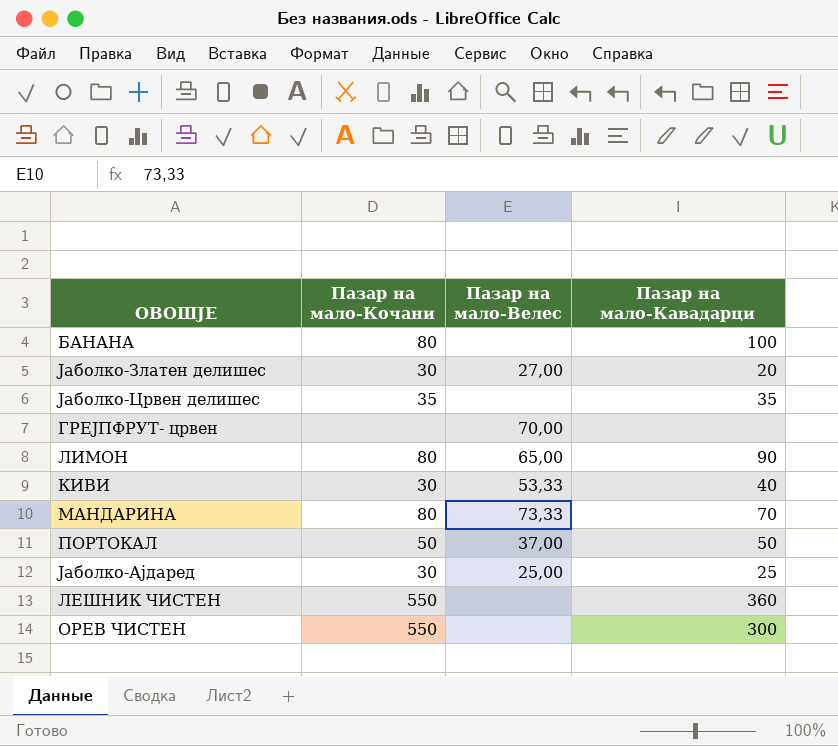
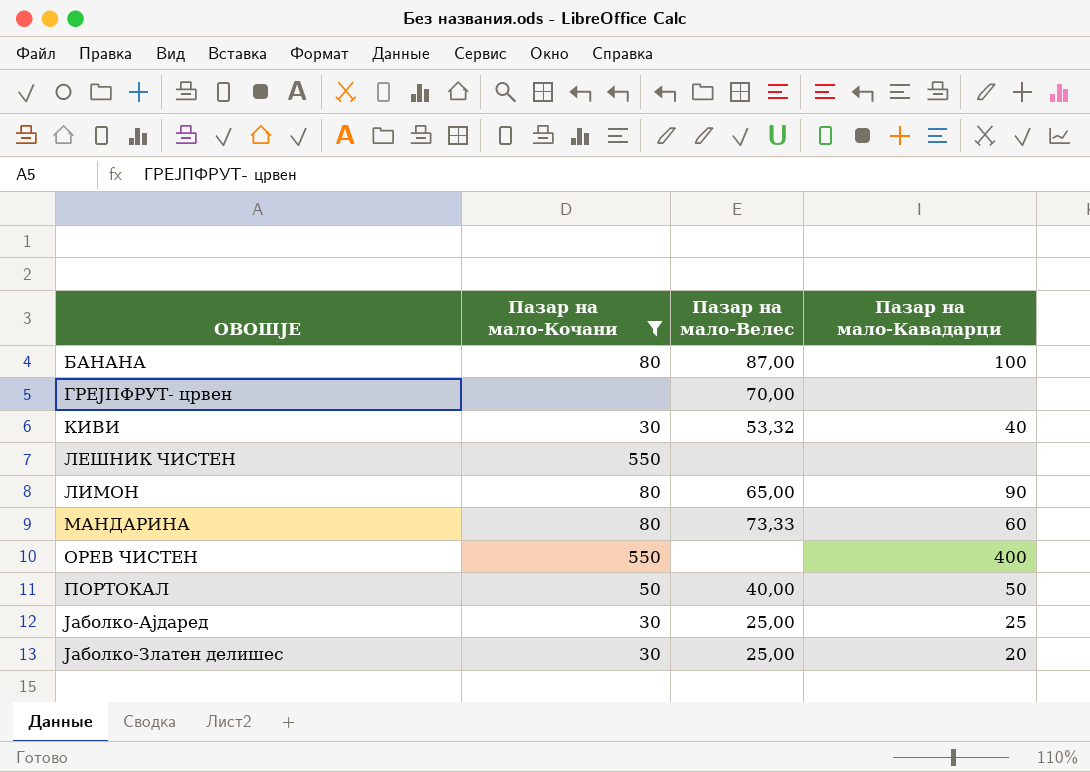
filter: none -> Пазар на мало-Кочани != 35
row order: none -> ОВОШЈЕ ascending
БАНАНА | Пазар на мало-Велес: none -> 87,00
КИВИ | Пазар на мало-Велес: 53,33 -> 53,32
ЛЕШНИК ЧИСТЕН | Пазар на мало-Кавадарци: 360 -> none
МАНДАРИНА | Пазар на мало-Кавадарци: 70 -> 60
ОРЕВ ЧИСТЕН | Пазар на мало-Кавадарци: 300 -> 400
ПОРТОКАЛ | Пазар на мало-Велес: 37,00 -> 40,00
Јаболко-Златен делишес | Пазар на мало-Велес: 27,00 -> 25,00

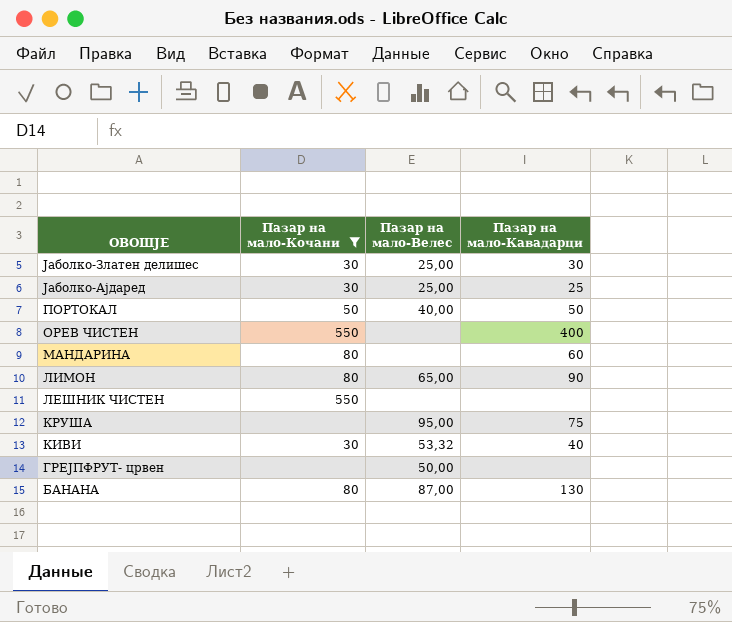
row order: ОВОШЈЕ ascending -> ОВОШЈЕ descending
Јаболко-Златен делишес | Пазар на мало-Кавадарци: 20 -> 30
МАНДАРИНА | Пазар на мало-Велес: 73,33 -> none
row КРУША: none -> none | 95,00 | 75
ГРЕЈПФРУТ- црвен | Пазар на мало-Велес: 70,00 -> 50,00
БАНАНА | Пазар на мало-Кавадарци: 100 -> 130

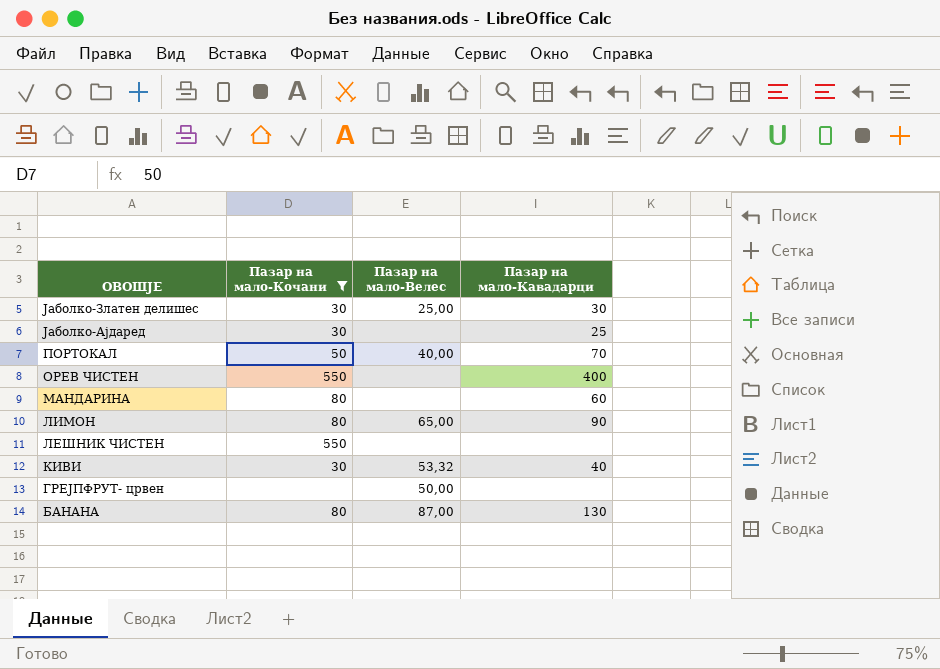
row КРУША: none | 95,00 | 75 -> none
Јаболко-Ајдаред | Пазар на мало-Велес: 25,00 -> none
ПОРТОКАЛ | Пазар на мало-Кавадарци: 50 -> 70

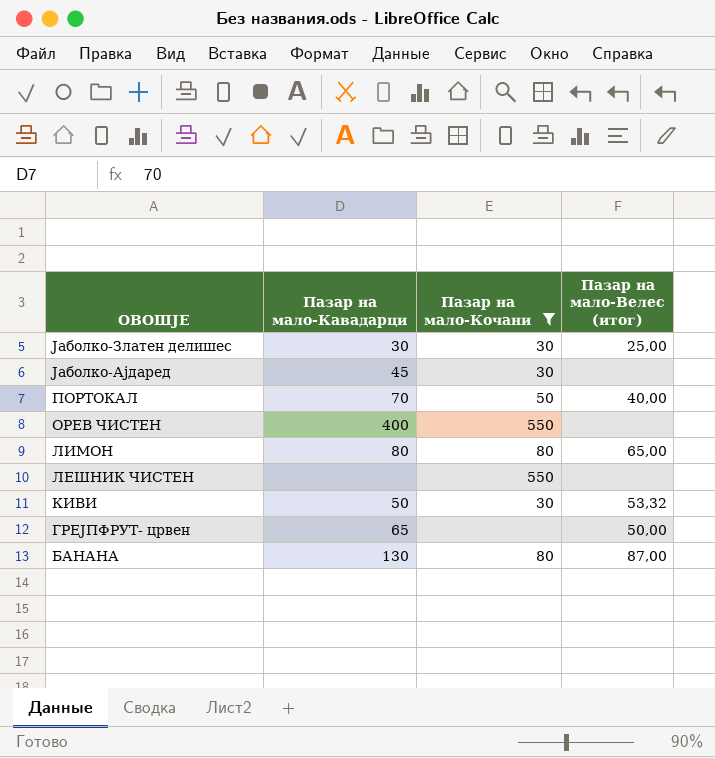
column Пазар на мало-Кавадарци | position: 4 -> 2
column name: Пазар на мало-Велес -> Пазар на мало-Велес (итог)
row МАНДАРИНА: 80 | none | 60 -> none
Јаболко-Ајдаред | Пазар на мало-Кавадарци: 25 -> 45
ЛИМОН | Пазар на мало-Кавадарци: 90 -> 80
КИВИ | Пазар на мало-Кавадарци: 40 -> 50
ГРЕЈПФРУТ- црвен | Пазар на мало-Кавадарци: none -> 65

